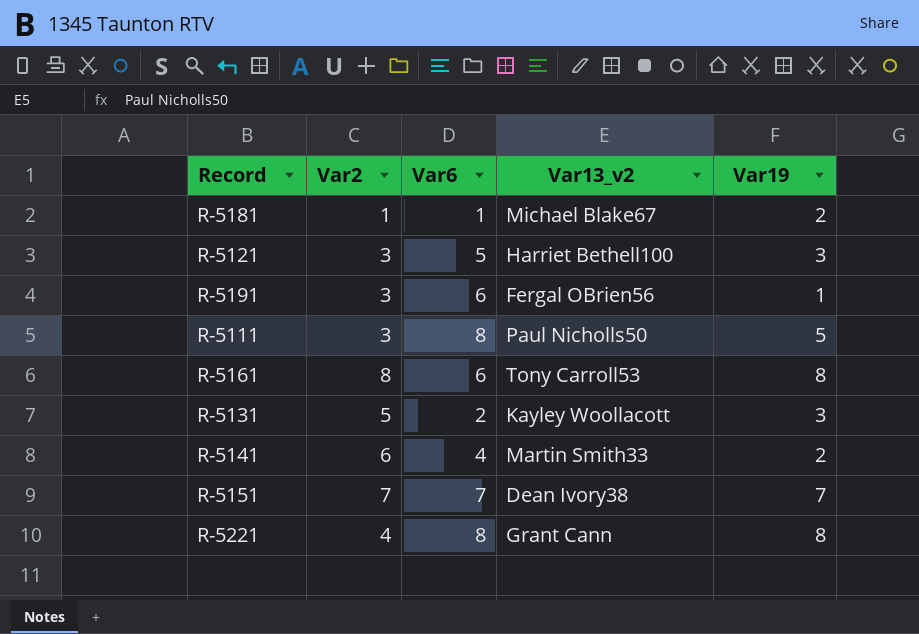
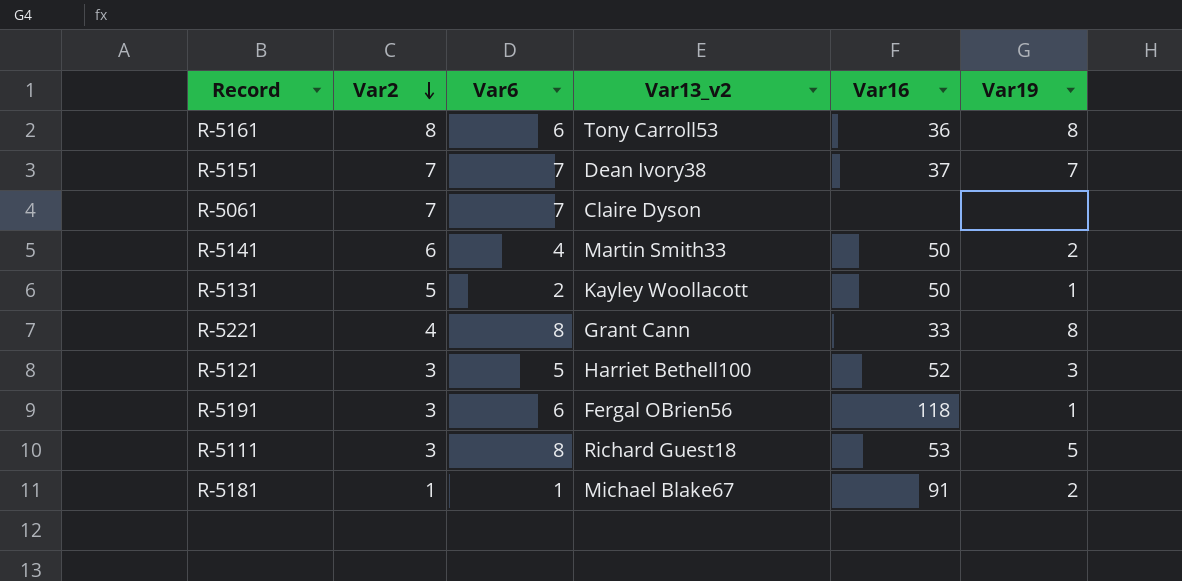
row order: none -> Var2 descending
column Var16 | position: none -> 5
row R-5061: none -> 7 | 7 | Claire Dyson | none | none
R-5131 | Var19: 3 -> 1
R-5111 | Var13_v2: Paul Nicholls50 -> Richard Guest18

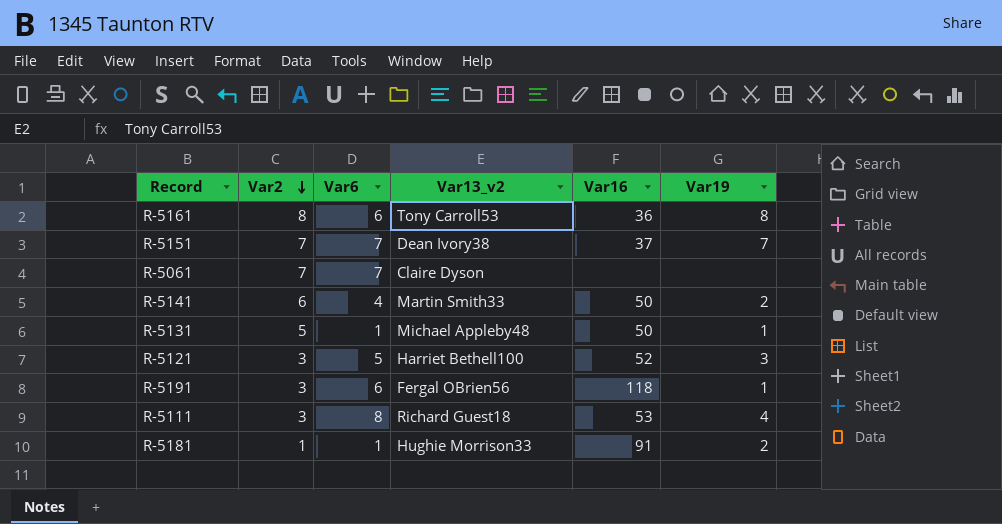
row R-5221: 4 | 8 | Grant Cann | 33 | 8 -> none
R-5131 | Var6: 2 -> 1
R-5131 | Var13_v2: Kayley Woollacott -> Michael Appleby48
R-5111 | Var19: 5 -> 4
R-5181 | Var13_v2: Michael Blake67 -> Hughie Morrison33

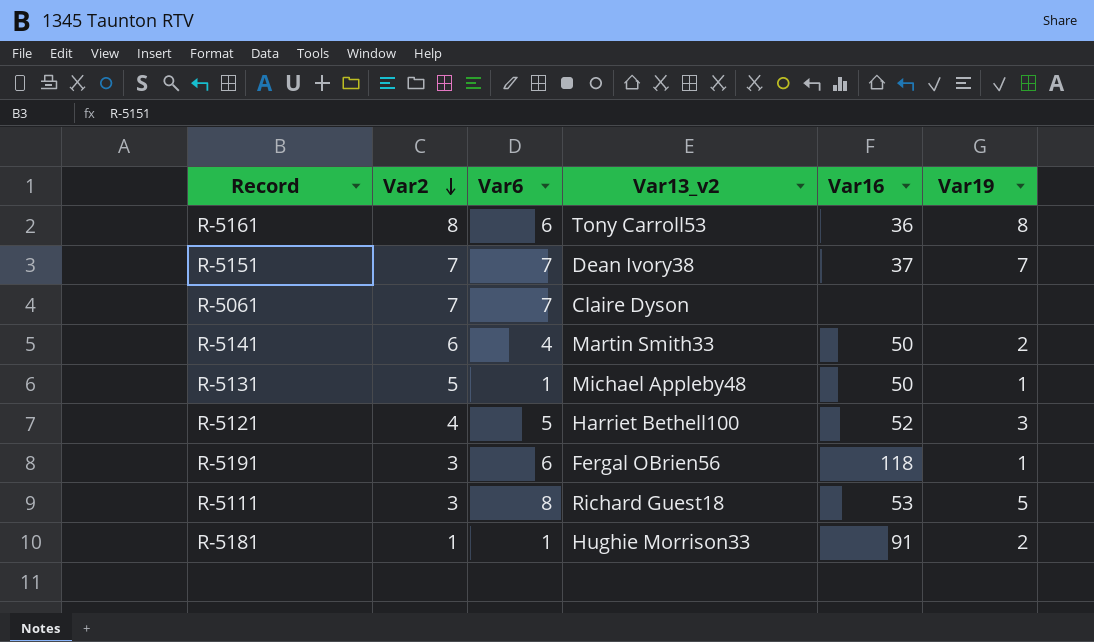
R-5121 | Var2: 3 -> 4
R-5111 | Var19: 4 -> 5

